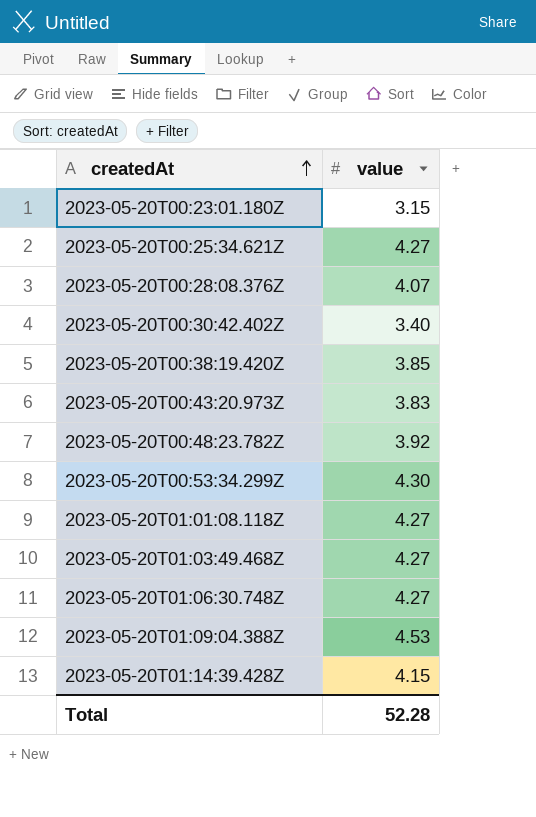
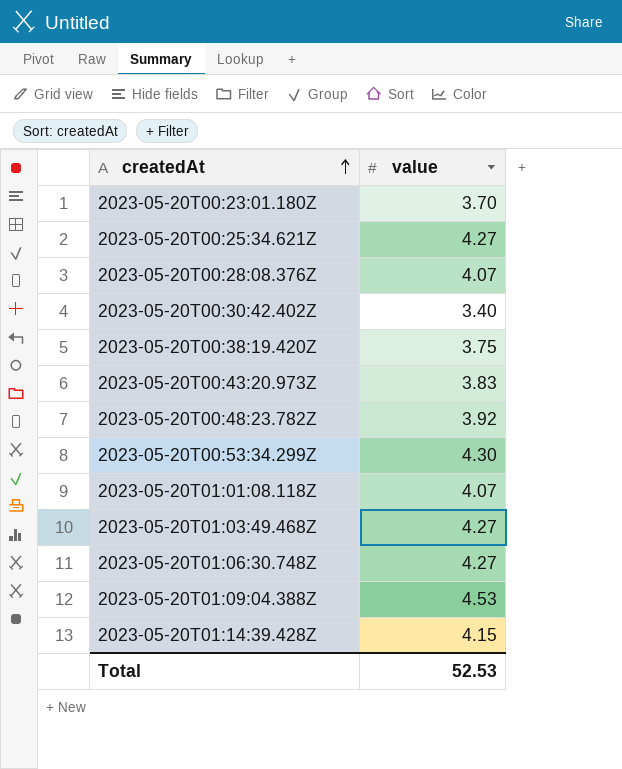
2023-05-20T00:23:01.180Z | value: 3.15 -> 3.70
2023-05-20T00:38:19.420Z | value: 3.85 -> 3.75
2023-05-20T01:01:08.118Z | value: 4.27 -> 4.07
Total | value: 52.28 -> 52.53

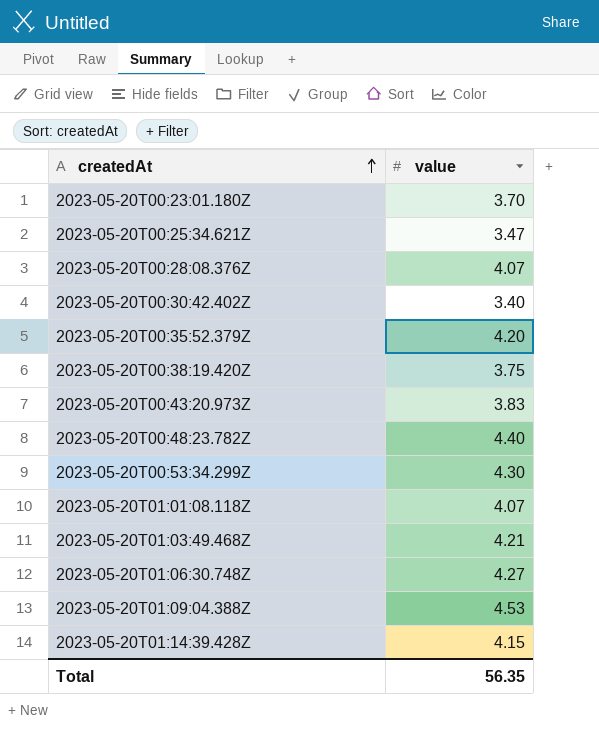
2023-05-20T00:25:34.621Z | value: 4.27 -> 3.47
row 2023-05-20T00:35:52.379Z: none -> 4.20
2023-05-20T00:48:23.782Z | value: 3.92 -> 4.40
2023-05-20T01:03:49.468Z | value: 4.27 -> 4.21
Total | value: 52.53 -> 56.35

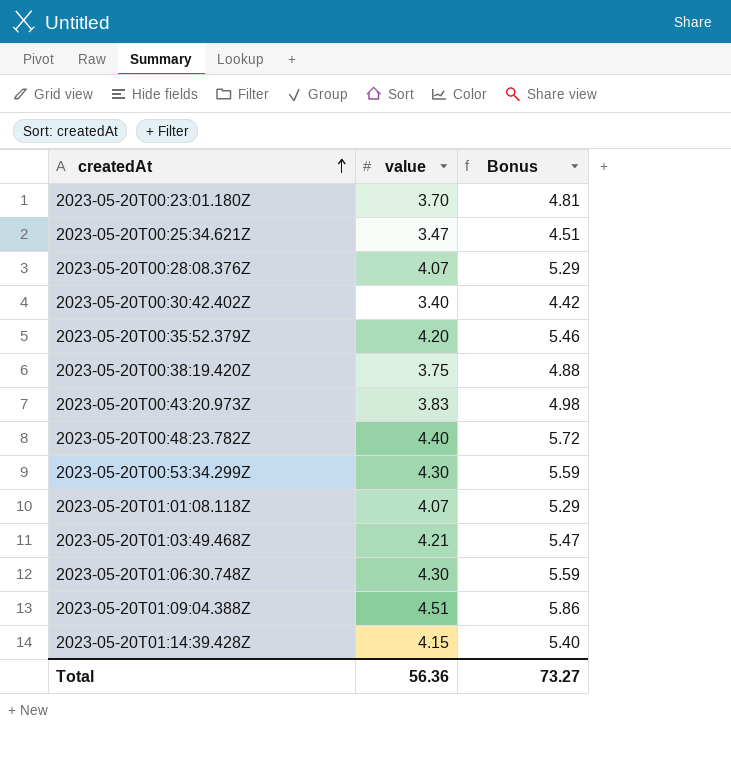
column Bonus | formula: none -> [value] * 1.3
2023-05-20T01:06:30.748Z | value: 4.27 -> 4.30
2023-05-20T01:09:04.388Z | value: 4.53 -> 4.51
Total | value: 56.35 -> 56.36

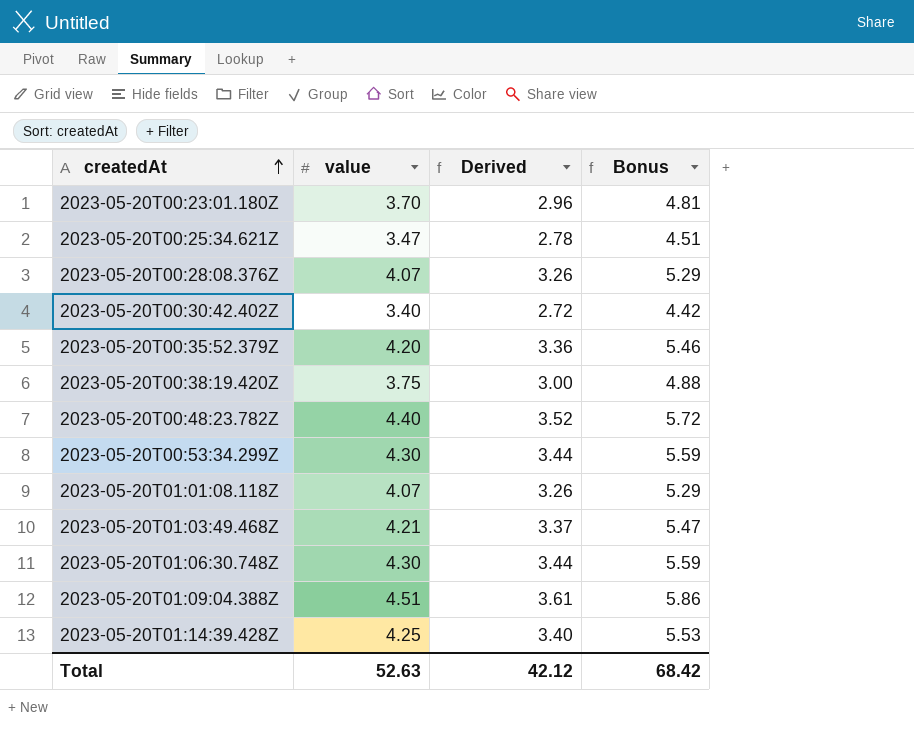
column Derived | formula: none -> [value] * 0.8
row 2023-05-20T00:43:20.973Z: 3.83 | 4.98 -> none
2023-05-20T01:14:39.428Z | value: 4.15 -> 4.25
2023-05-20T01:14:39.428Z | Bonus: 5.40 -> 5.53
Total | value: 56.36 -> 52.63
Total | Bonus: 73.27 -> 68.42

